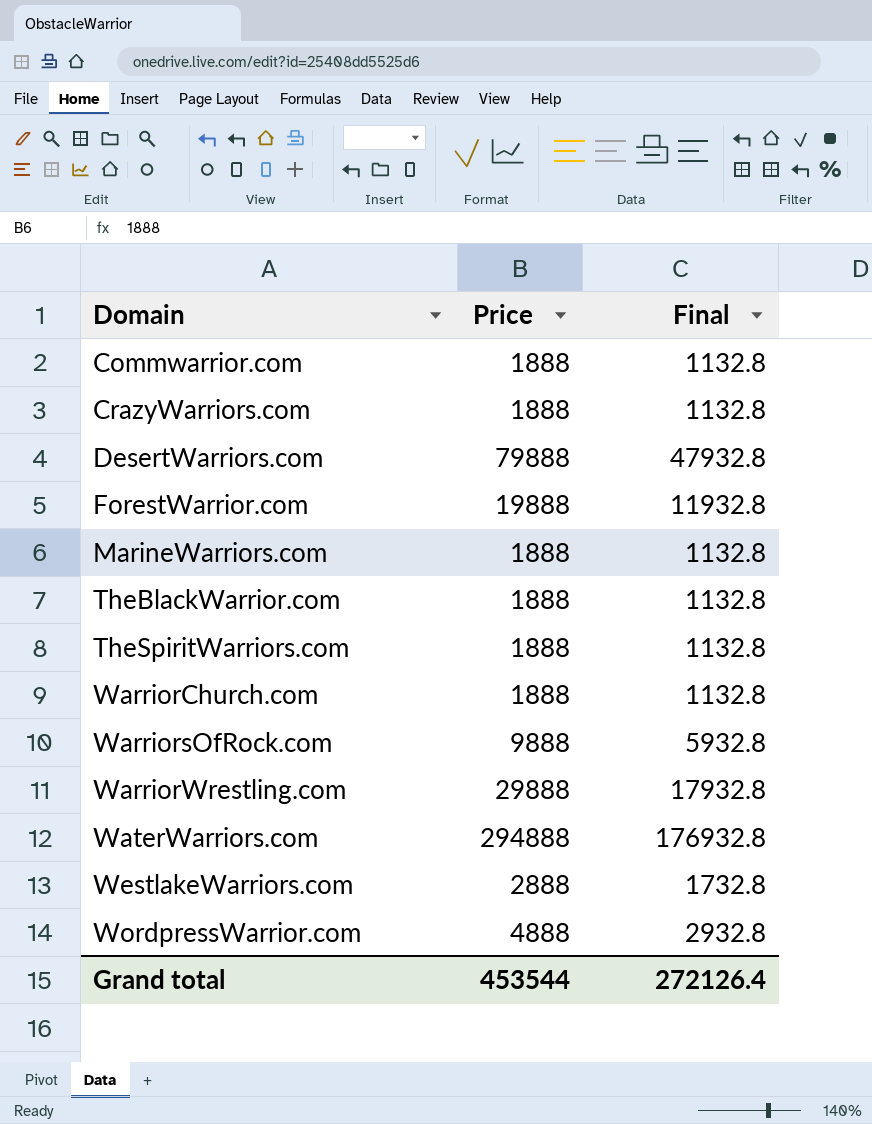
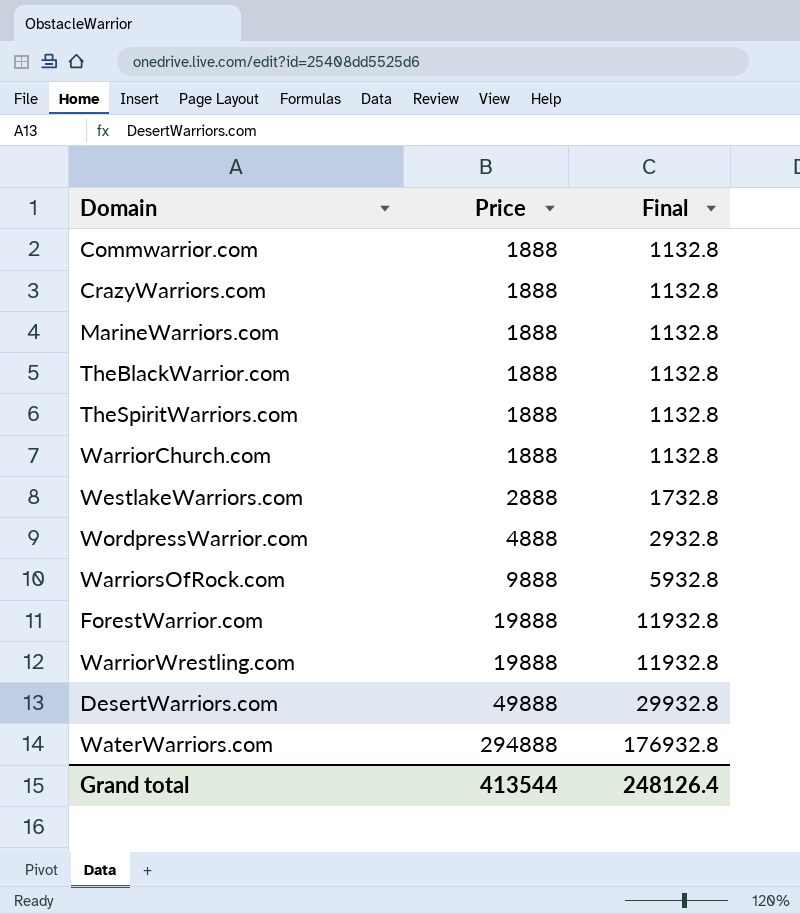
row order: Domain ascending -> Price ascending
WarriorWrestling.com | Price: 29888 -> 19888
WarriorWrestling.com | Final: 17932.8 -> 11932.8
DesertWarriors.com | Price: 79888 -> 49888
DesertWarriors.com | Final: 47932.8 -> 29932.8
Grand total | Price: 453544 -> 413544
Grand total | Final: 272126.4 -> 248126.4

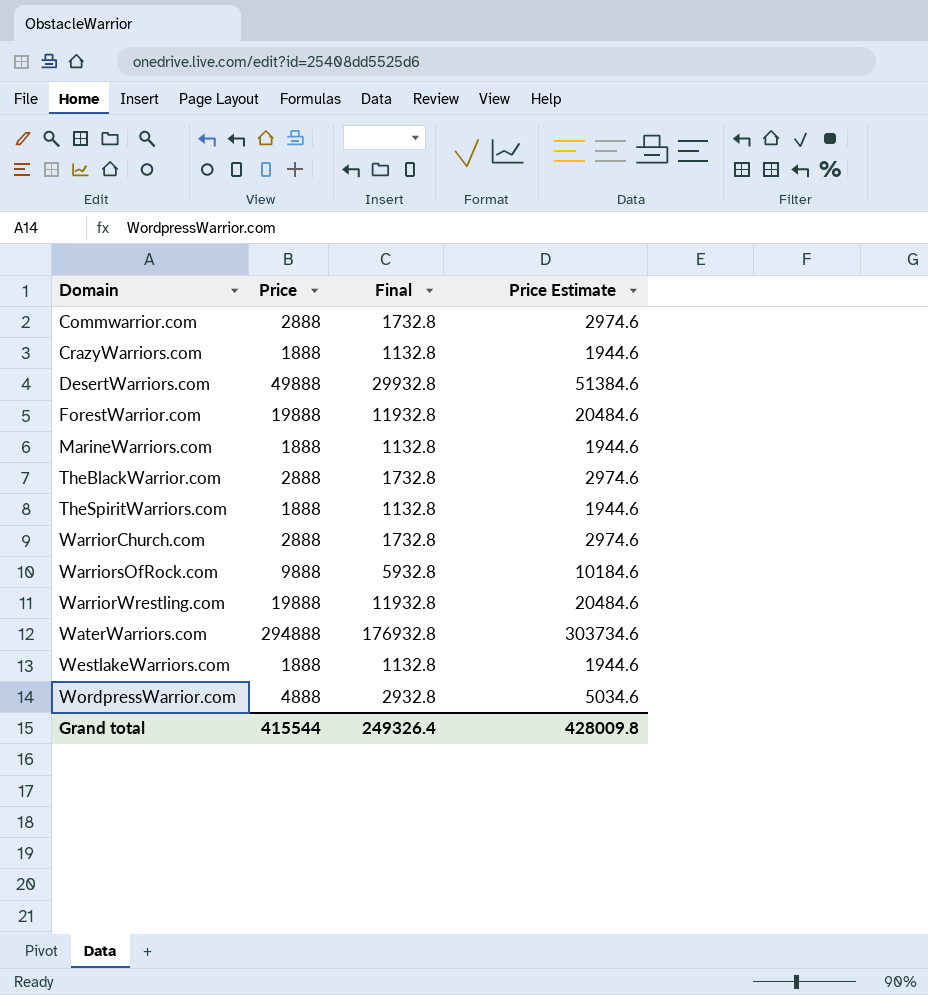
row order: Price ascending -> Domain ascending
column Price Estimate | formula: none -> [Price] * 1.03
Commwarrior.com | Price: 1888 -> 2888
Commwarrior.com | Final: 1132.8 -> 1732.8
TheBlackWarrior.com | Price: 1888 -> 2888
TheBlackWarrior.com | Final: 1132.8 -> 1732.8
WarriorChurch.com | Price: 1888 -> 2888
WarriorChurch.com | Final: 1132.8 -> 1732.8
WestlakeWarriors.com | Price: 2888 -> 1888
WestlakeWarriors.com | Final: 1732.8 -> 1132.8
Grand total | Price: 413544 -> 415544
Grand total | Final: 248126.4 -> 249326.4

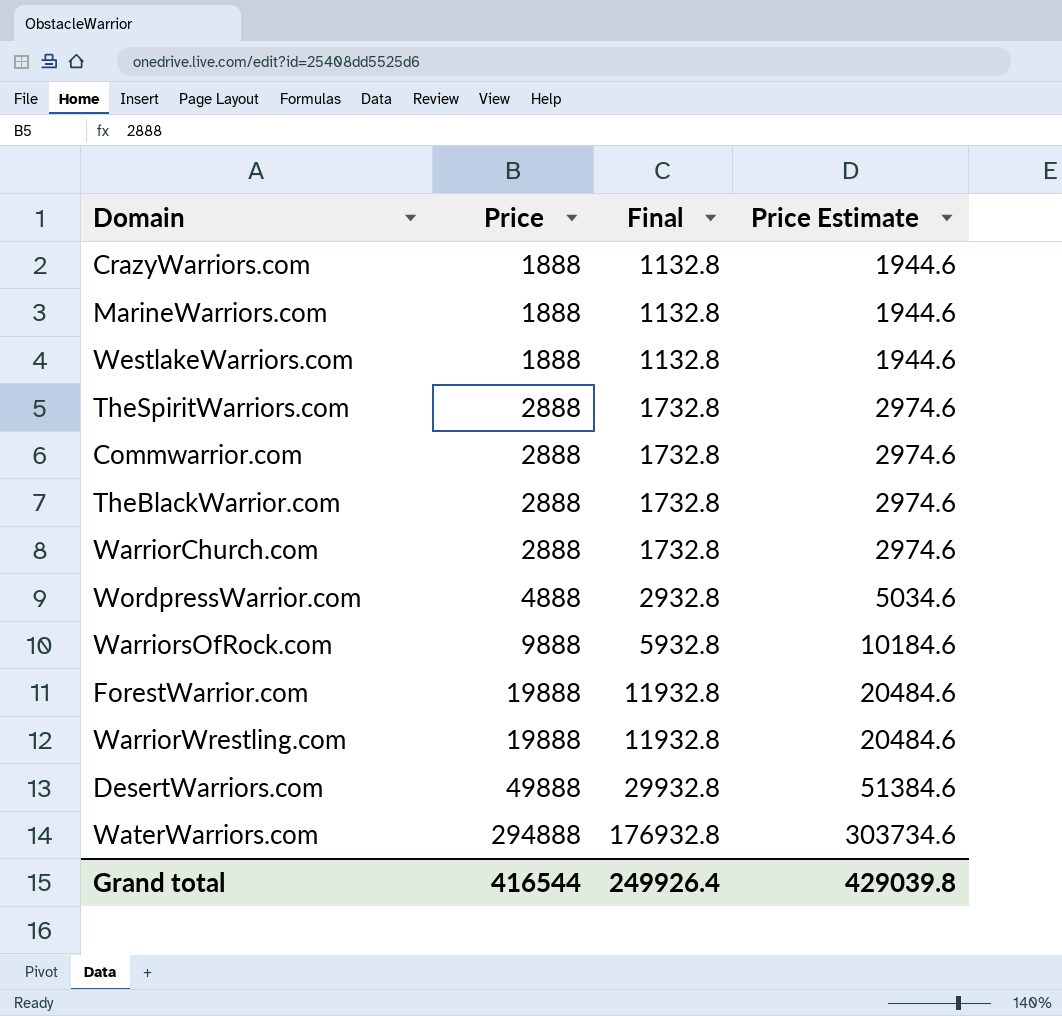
row order: Domain ascending -> Price ascending
TheSpiritWarriors.com | Price: 1888 -> 2888
TheSpiritWarriors.com | Final: 1132.8 -> 1732.8
TheSpiritWarriors.com | Price Estimate: 1944.6 -> 2974.6
Grand total | Price: 415544 -> 416544
Grand total | Final: 249326.4 -> 249926.4
Grand total | Price Estimate: 428009.8 -> 429039.8

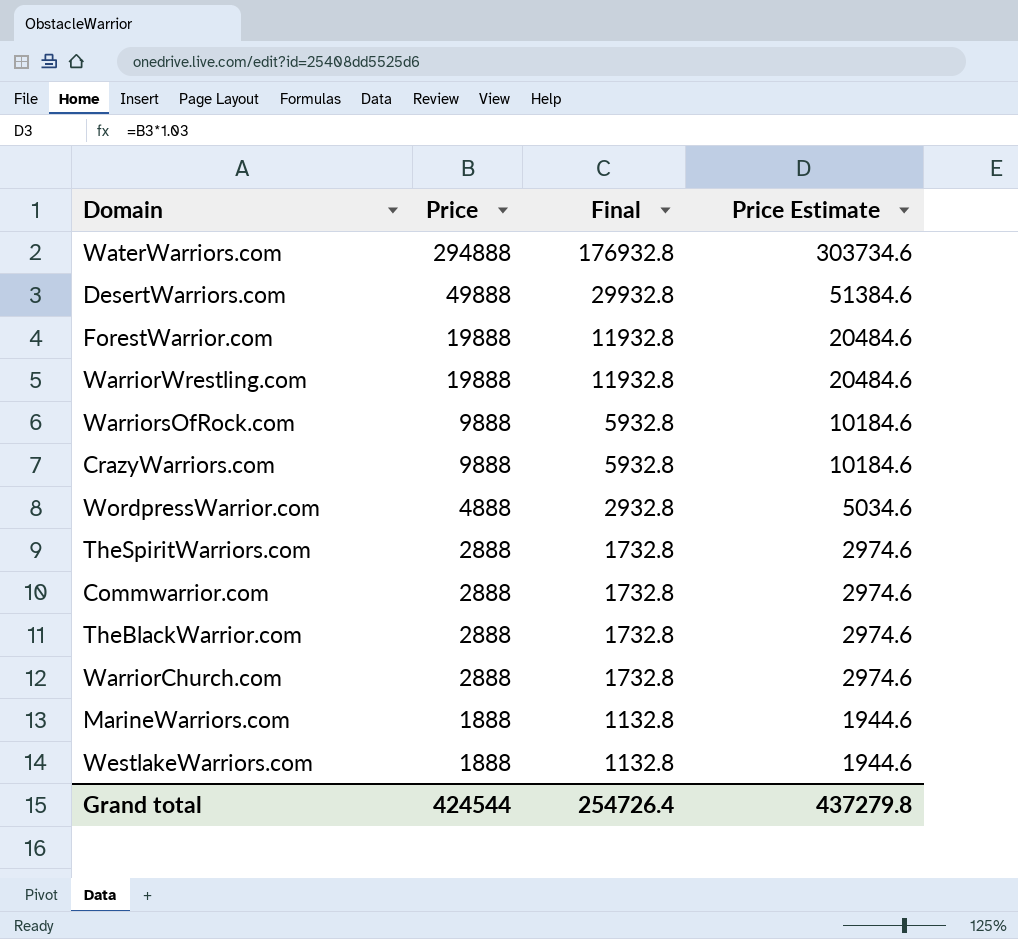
row order: Price ascending -> Price descending
CrazyWarriors.com | Price: 1888 -> 9888
CrazyWarriors.com | Final: 1132.8 -> 5932.8
CrazyWarriors.com | Price Estimate: 1944.6 -> 10184.6
Grand total | Price: 416544 -> 424544
Grand total | Final: 249926.4 -> 254726.4
Grand total | Price Estimate: 429039.8 -> 437279.8

